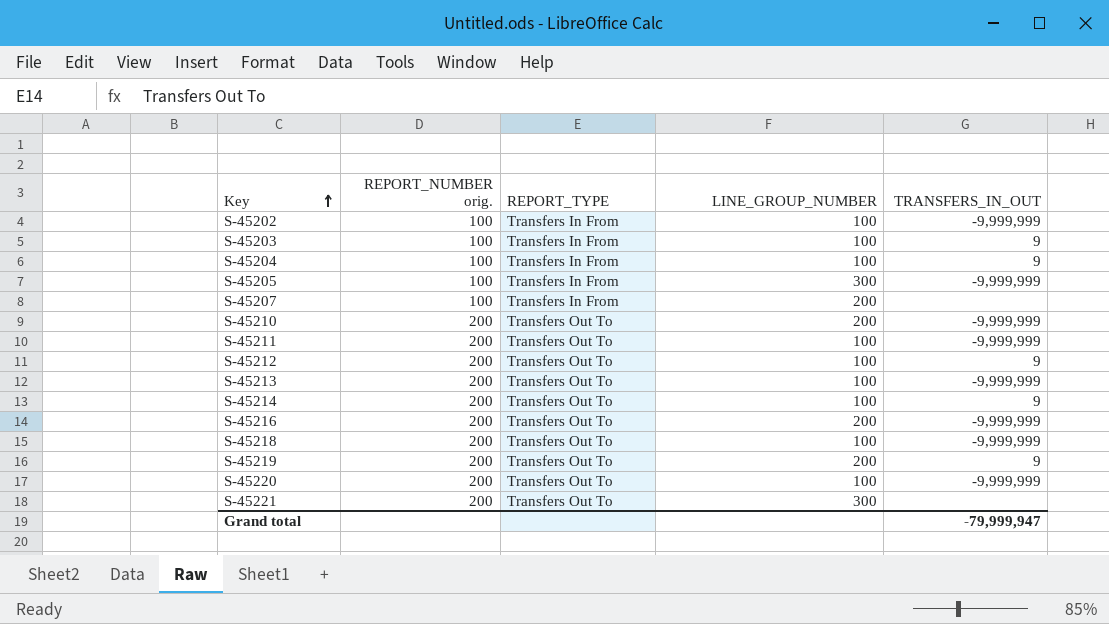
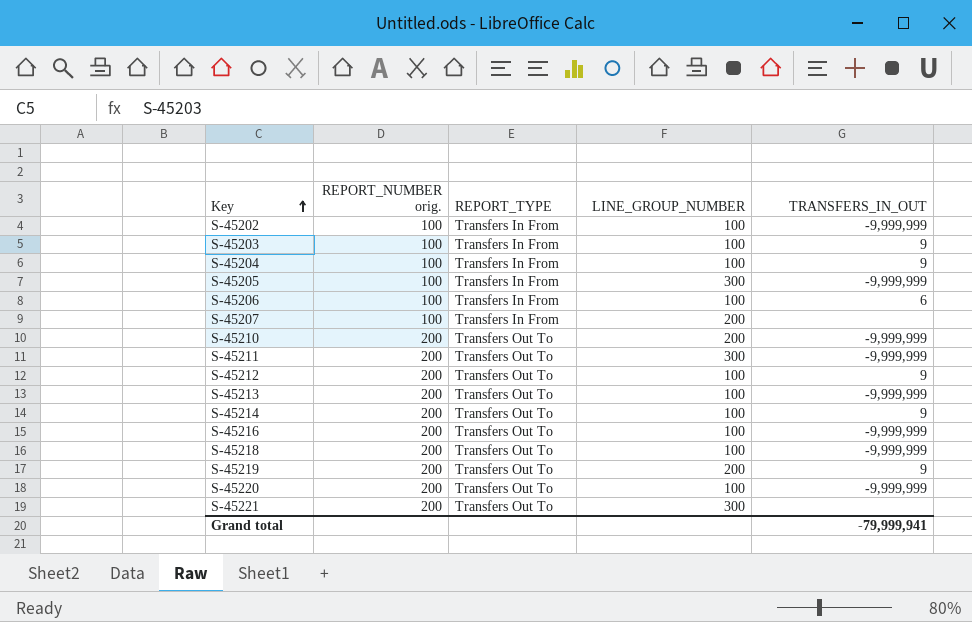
row S-45206: none -> 100 | Transfers In From | 100 | 6
S-45211 | LINE_GROUP_NUMBER: 100 -> 300
S-45216 | LINE_GROUP_NUMBER: 200 -> 100
Grand total | TRANSFERS_IN_OUT: -79,999,947 -> -79,999,941

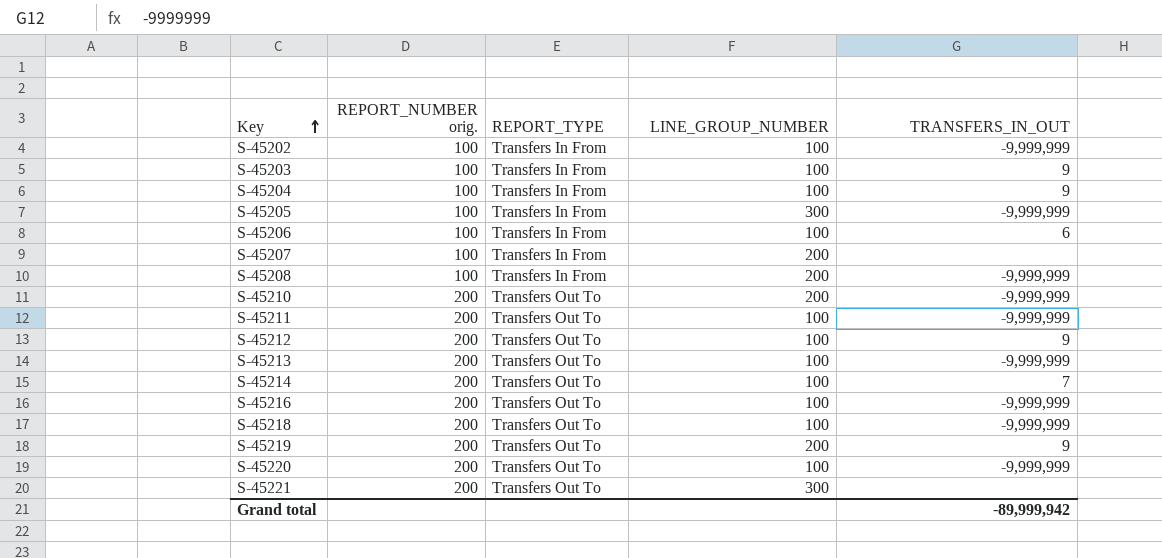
row S-45208: none -> 100 | Transfers In From | 200 | -9,999,999
S-45211 | LINE_GROUP_NUMBER: 300 -> 100
S-45214 | TRANSFERS_IN_OUT: 9 -> 7
Grand total | TRANSFERS_IN_OUT: -79,999,941 -> -89,999,942

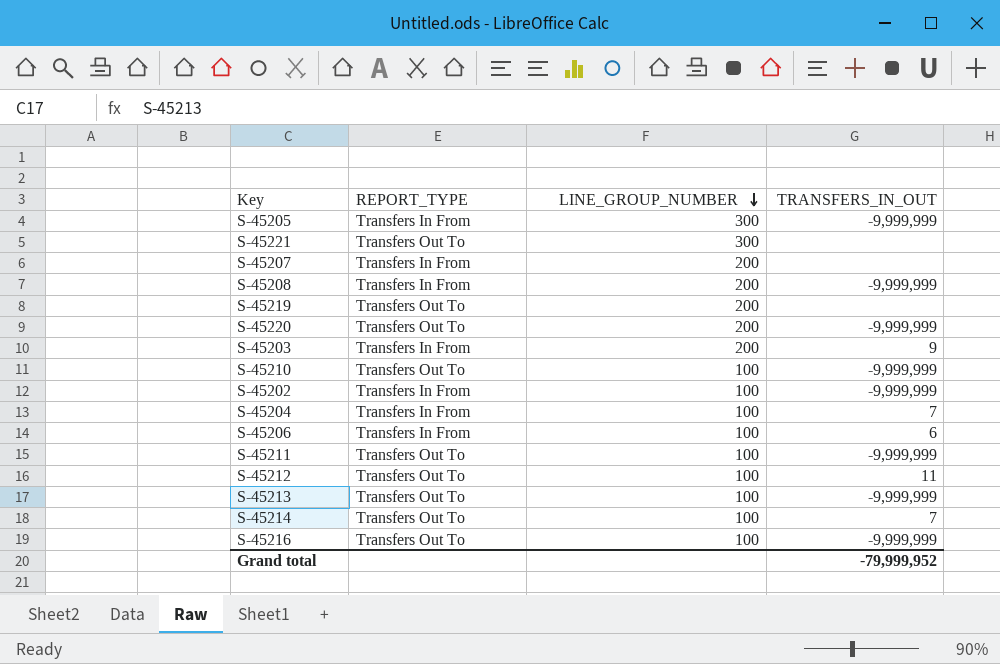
row order: Key ascending -> LINE_GROUP_NUMBER descending
column REPORT_NUMBER orig. | position: 2 -> none
row S-45218: 200 | Transfers Out To | 100 | -9,999,999 -> none
S-45219 | TRANSFERS_IN_OUT: 9 -> none
S-45220 | LINE_GROUP_NUMBER: 100 -> 200
S-45203 | LINE_GROUP_NUMBER: 100 -> 200
S-45210 | LINE_GROUP_NUMBER: 200 -> 100
S-45204 | TRANSFERS_IN_OUT: 9 -> 7
S-45212 | TRANSFERS_IN_OUT: 9 -> 11
Grand total | TRANSFERS_IN_OUT: -89,999,942 -> -79,999,952

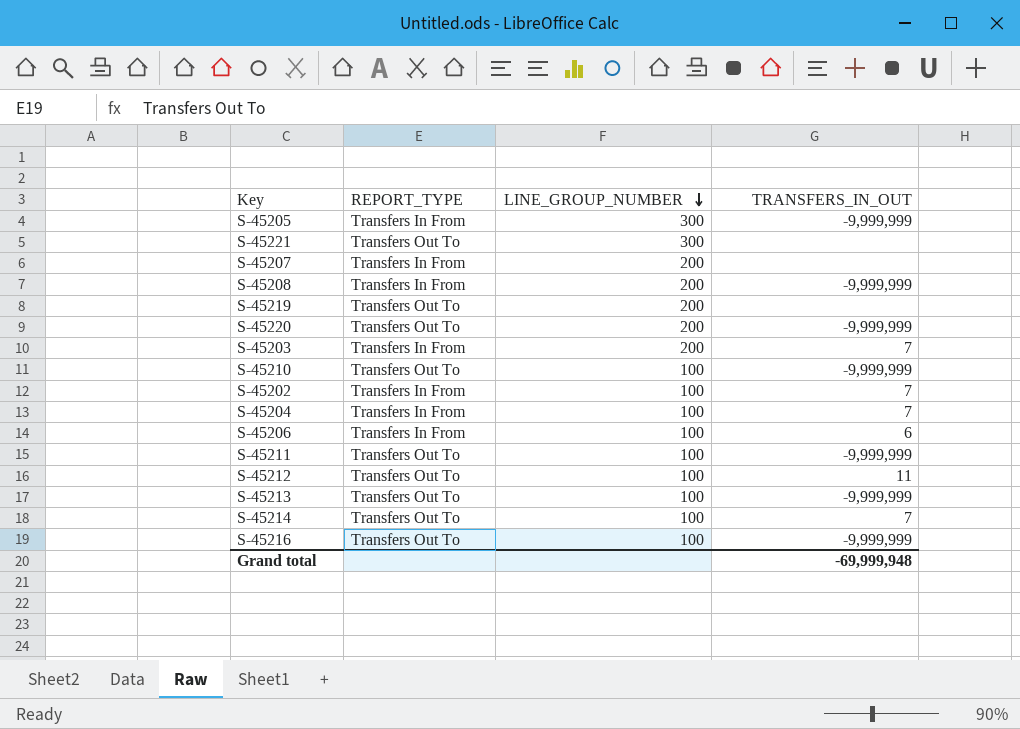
S-45203 | TRANSFERS_IN_OUT: 9 -> 7
S-45202 | TRANSFERS_IN_OUT: -9,999,999 -> 7
Grand total | TRANSFERS_IN_OUT: -79,999,952 -> -69,999,948

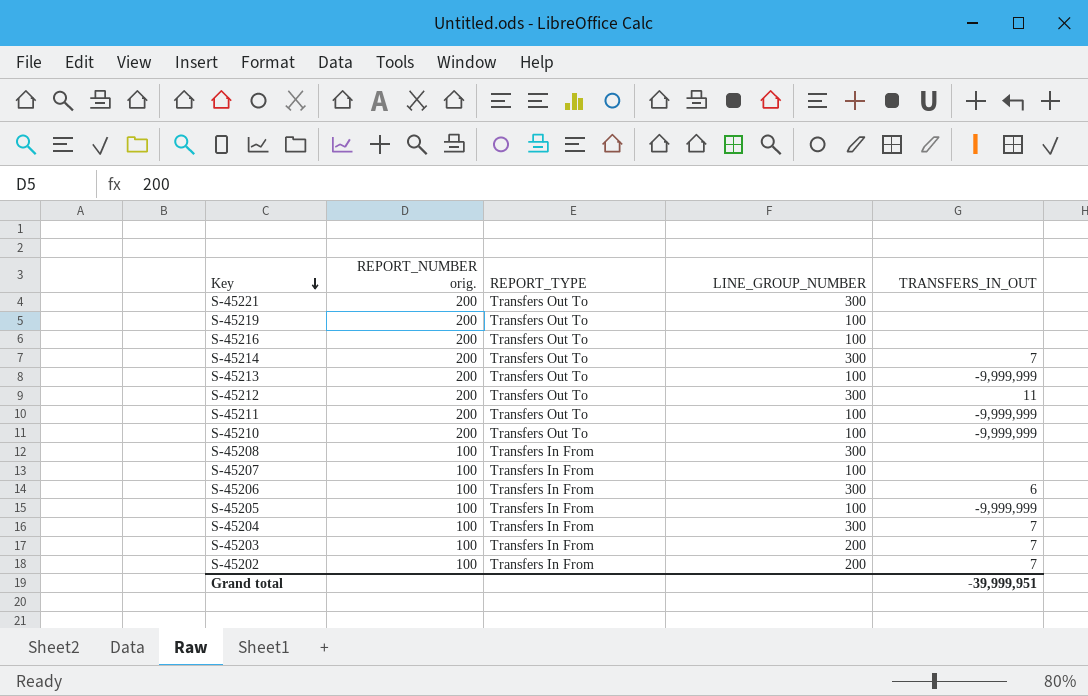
row order: LINE_GROUP_NUMBER descending -> Key descending
column REPORT_NUMBER orig. | position: none -> 2
row S-45220: Transfers Out To | 200 | -9,999,999 -> none
S-45219 | LINE_GROUP_NUMBER: 200 -> 100
S-45216 | TRANSFERS_IN_OUT: -9,999,999 -> none
S-45214 | LINE_GROUP_NUMBER: 100 -> 300
S-45212 | LINE_GROUP_NUMBER: 100 -> 300
S-45208 | LINE_GROUP_NUMBER: 200 -> 300
S-45208 | TRANSFERS_IN_OUT: -9,999,999 -> none
S-45207 | LINE_GROUP_NUMBER: 200 -> 100
S-45206 | LINE_GROUP_NUMBER: 100 -> 300
S-45205 | LINE_GROUP_NUMBER: 300 -> 100
S-45204 | LINE_GROUP_NUMBER: 100 -> 300
S-45202 | LINE_GROUP_NUMBER: 100 -> 200
Grand total | TRANSFERS_IN_OUT: -69,999,948 -> -39,999,951

